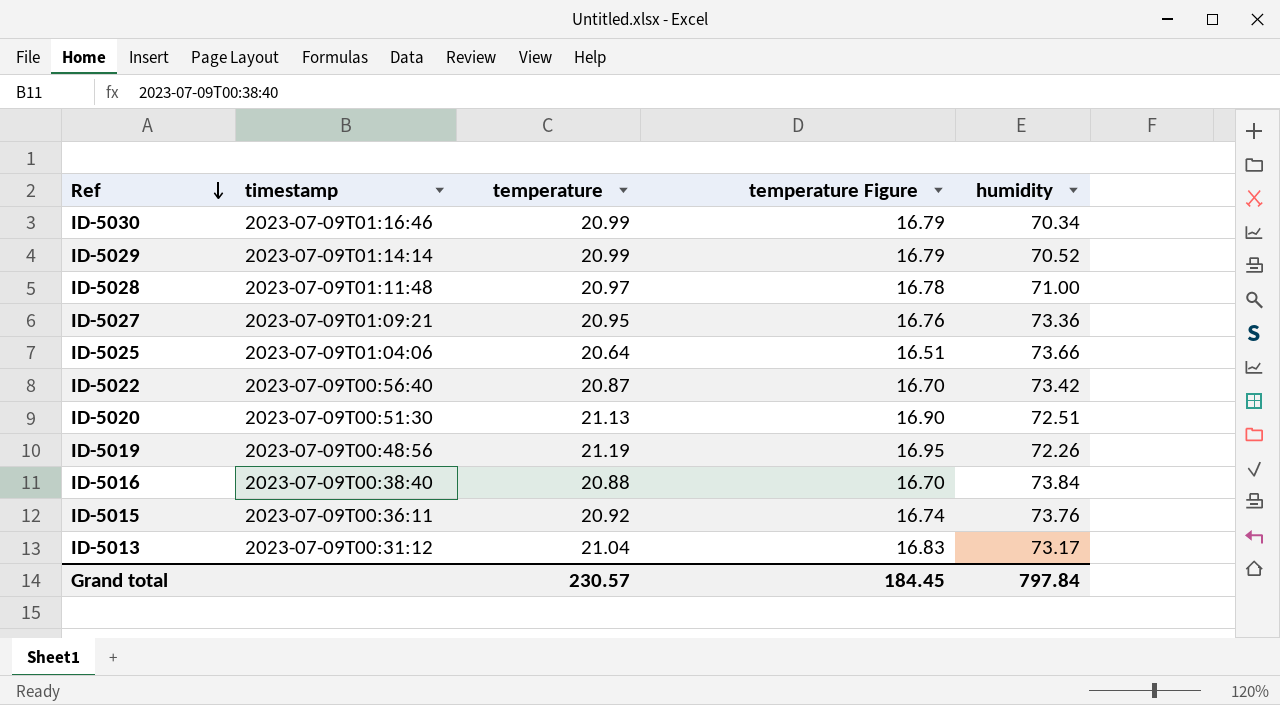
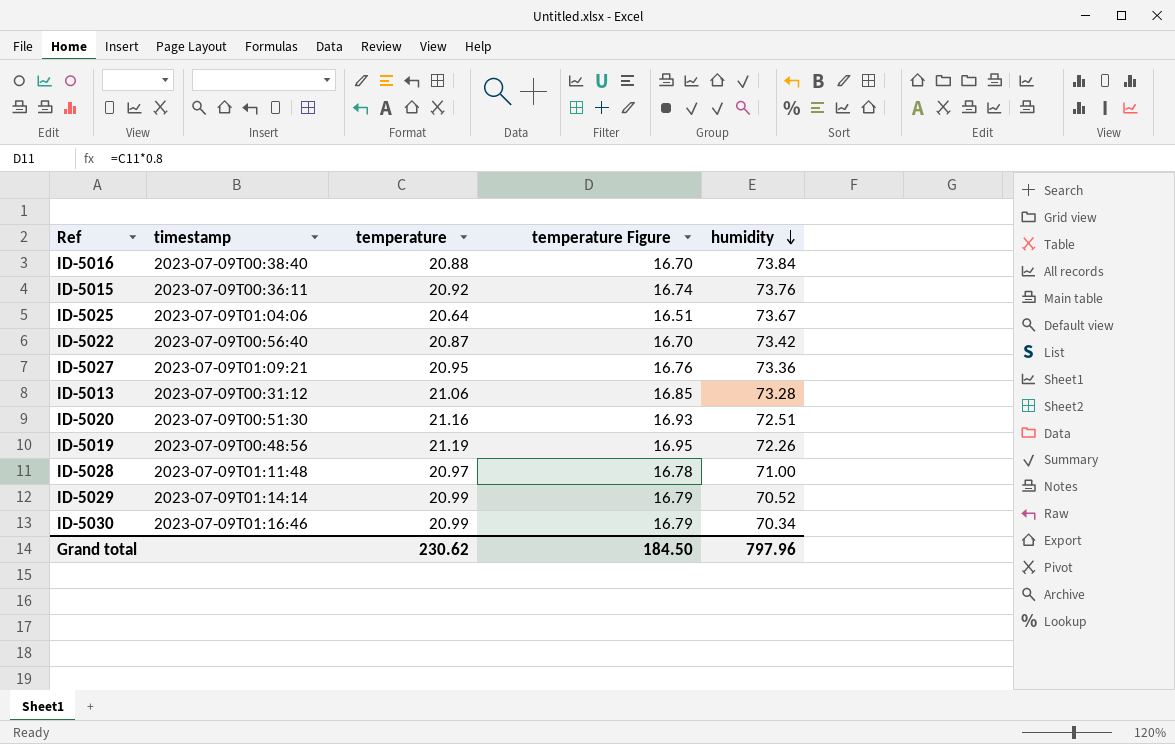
row order: Ref descending -> humidity descending
ID-5025 | humidity: 73.66 -> 73.67
ID-5013 | temperature: 21.04 -> 21.06
ID-5013 | temperature Figure: 16.83 -> 16.85
ID-5013 | humidity: 73.17 -> 73.28
ID-5020 | temperature: 21.13 -> 21.16
ID-5020 | temperature Figure: 16.90 -> 16.93
Grand total | temperature: 230.57 -> 230.62
Grand total | temperature Figure: 184.45 -> 184.50
Grand total | humidity: 797.84 -> 797.96

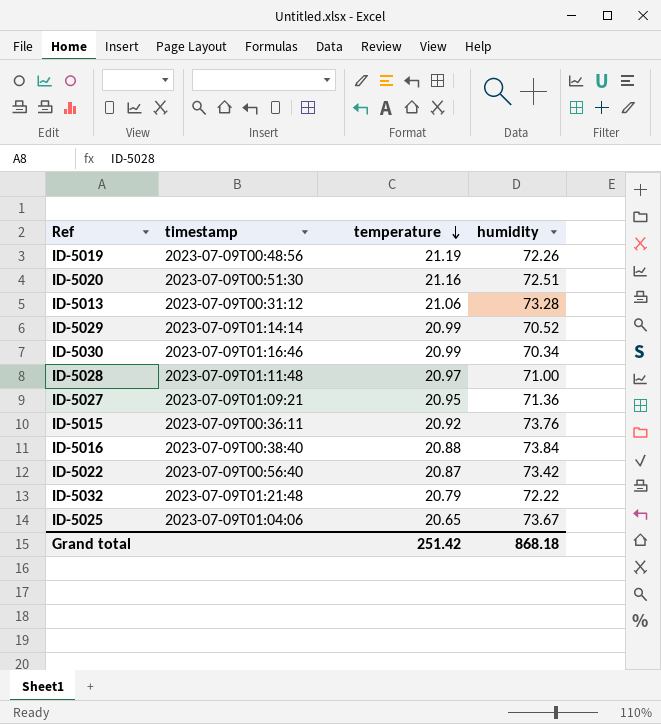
row order: humidity descending -> temperature descending
column temperature Figure | formula: [temperature] * 0.8 -> none
ID-5027 | humidity: 73.36 -> 71.36
row ID-5032: none -> 2023-07-09T01:21:48 | 20.79 | 72.22
ID-5025 | temperature: 20.64 -> 20.65
Grand total | temperature: 230.62 -> 251.42
Grand total | humidity: 797.96 -> 868.18

